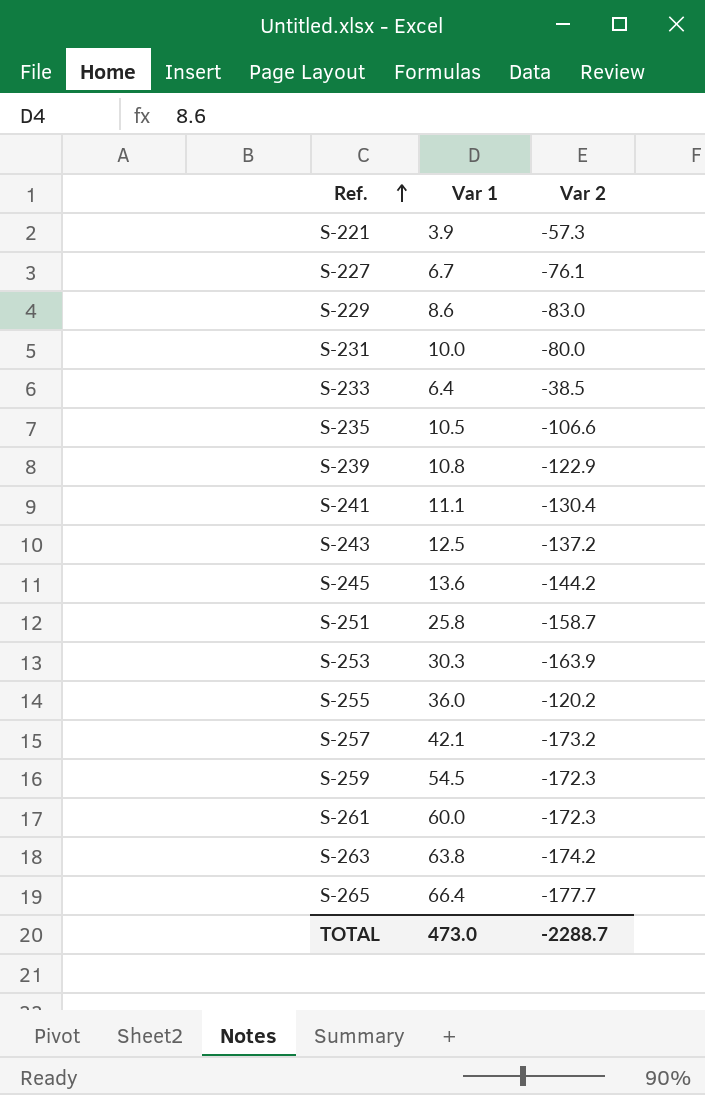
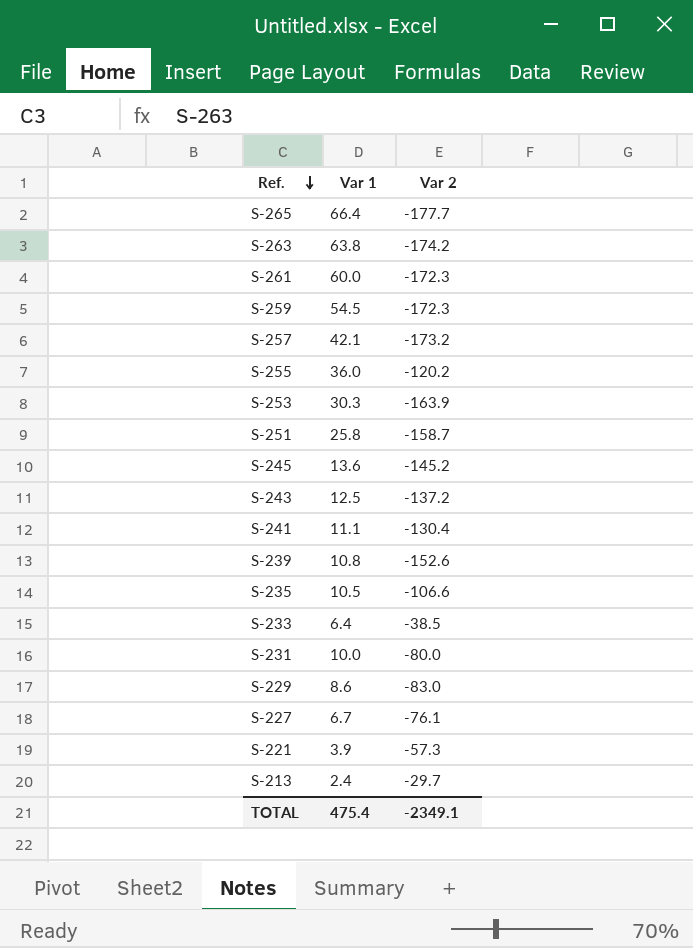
row order: Ref. ascending -> Ref. descending
S-245 | Var 2: -144.2 -> -145.2
S-239 | Var 2: -122.9 -> -152.6
row S-213: none -> 2.4 | -29.7
TOTAL | Var 1: 473.0 -> 475.4
TOTAL | Var 2: -2288.7 -> -2349.1

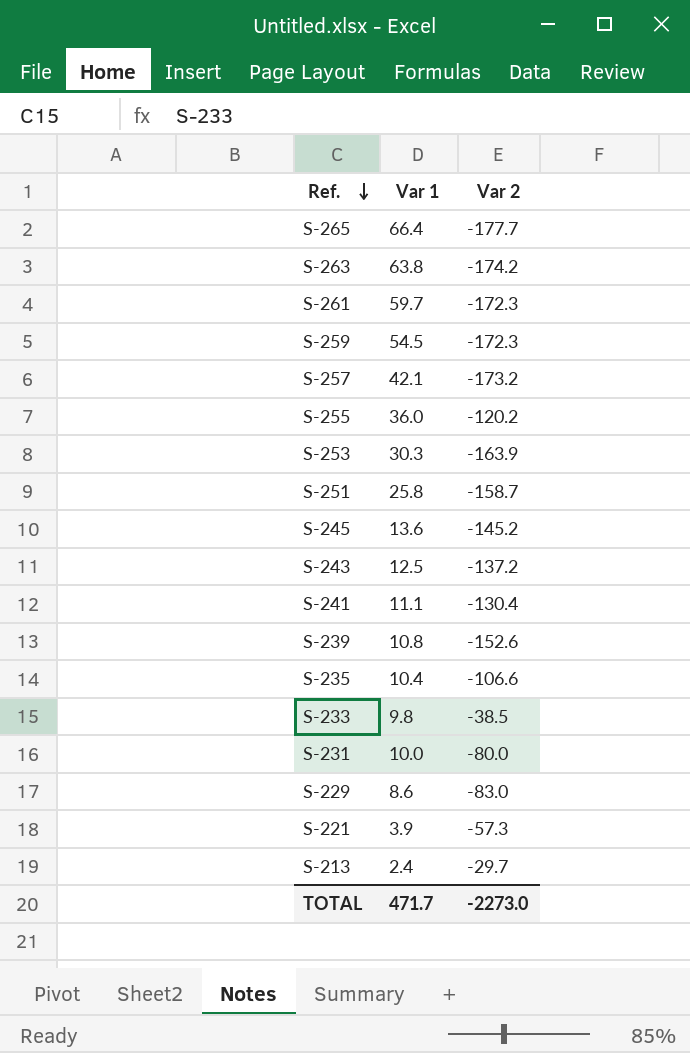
row S-227: 6.7 | -76.1 -> none
S-261 | Var 1: 60.0 -> 59.7
S-235 | Var 1: 10.5 -> 10.4
S-233 | Var 1: 6.4 -> 9.8
TOTAL | Var 1: 475.4 -> 471.7
TOTAL | Var 2: -2349.1 -> -2273.0

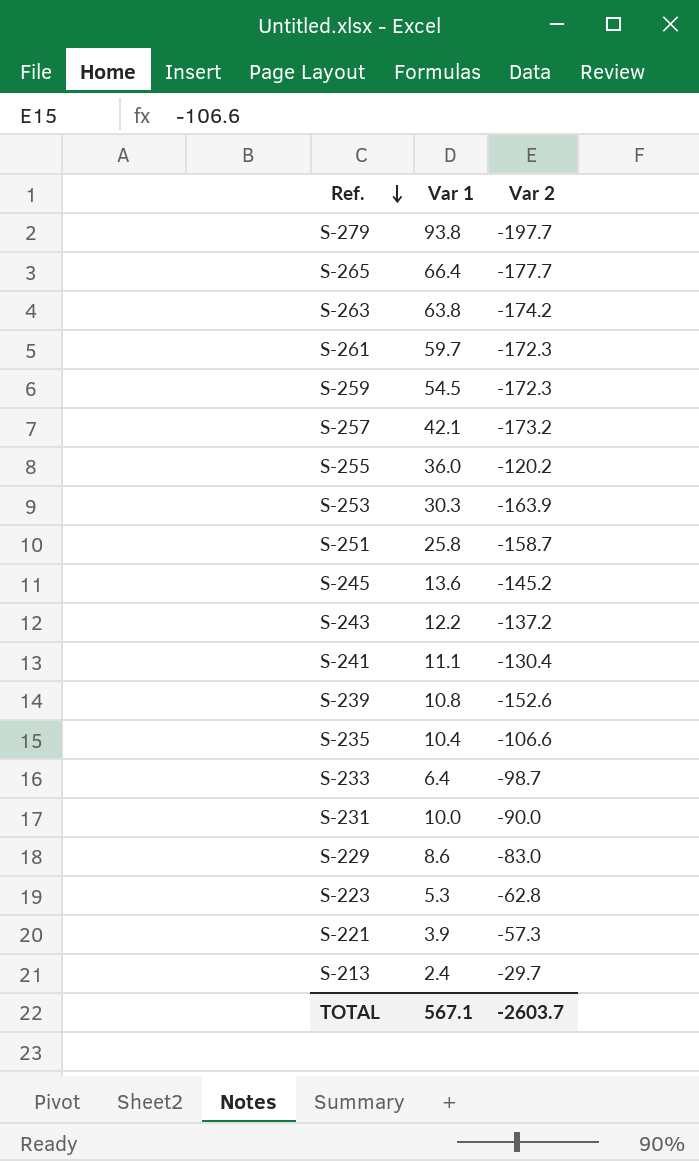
row S-279: none -> 93.8 | -197.7
S-243 | Var 1: 12.5 -> 12.2
S-233 | Var 1: 9.8 -> 6.4
S-233 | Var 2: -38.5 -> -98.7
S-231 | Var 2: -80.0 -> -90.0
row S-223: none -> 5.3 | -62.8
TOTAL | Var 1: 471.7 -> 567.1
TOTAL | Var 2: -2273.0 -> -2603.7

